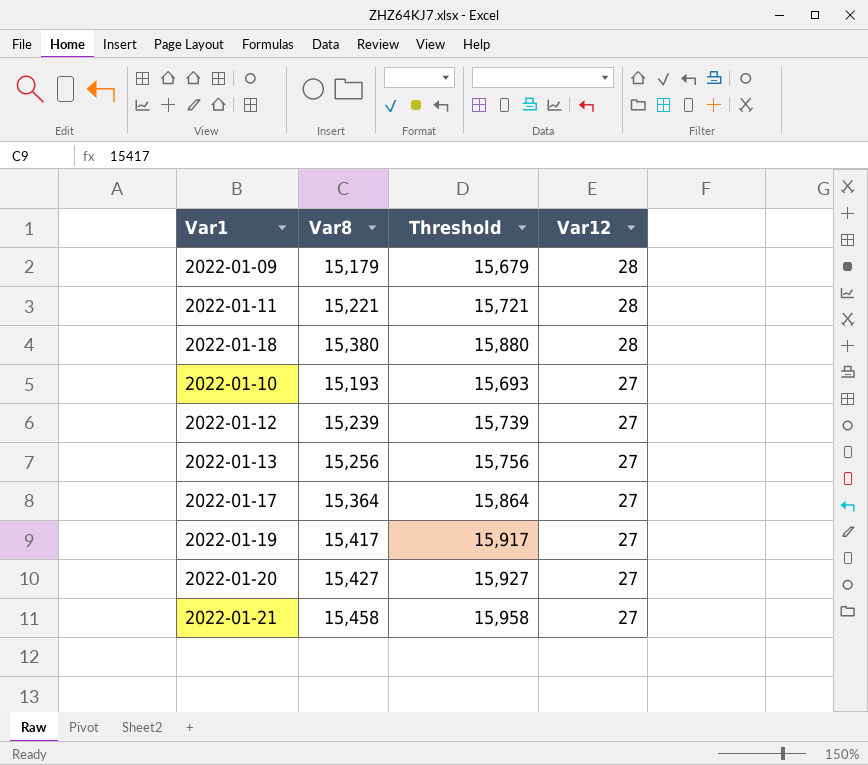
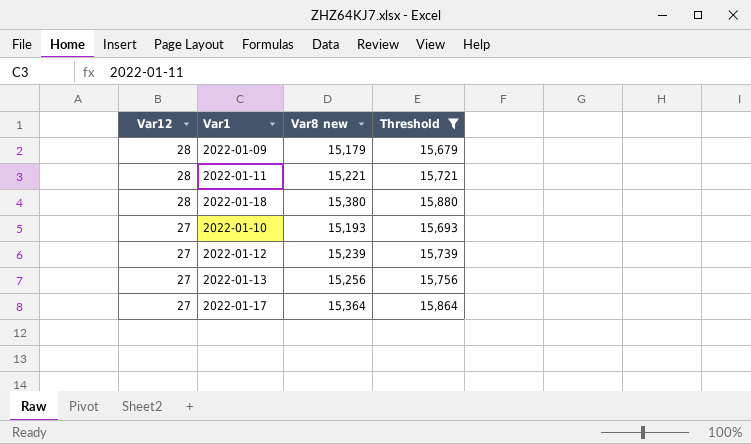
filter: none -> Threshold <= 15,880
column Var12 | position: 4 -> 1
column name: Var8 -> Var8 new

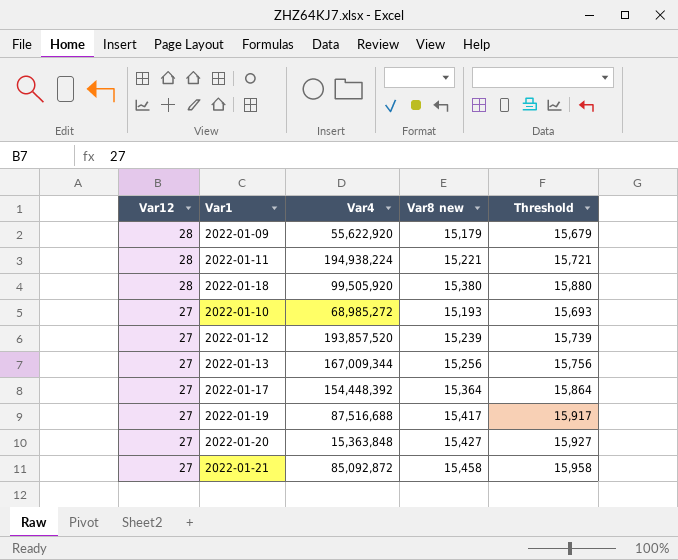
filter: Threshold <= 15,880 -> none
column Var4 | position: none -> 3

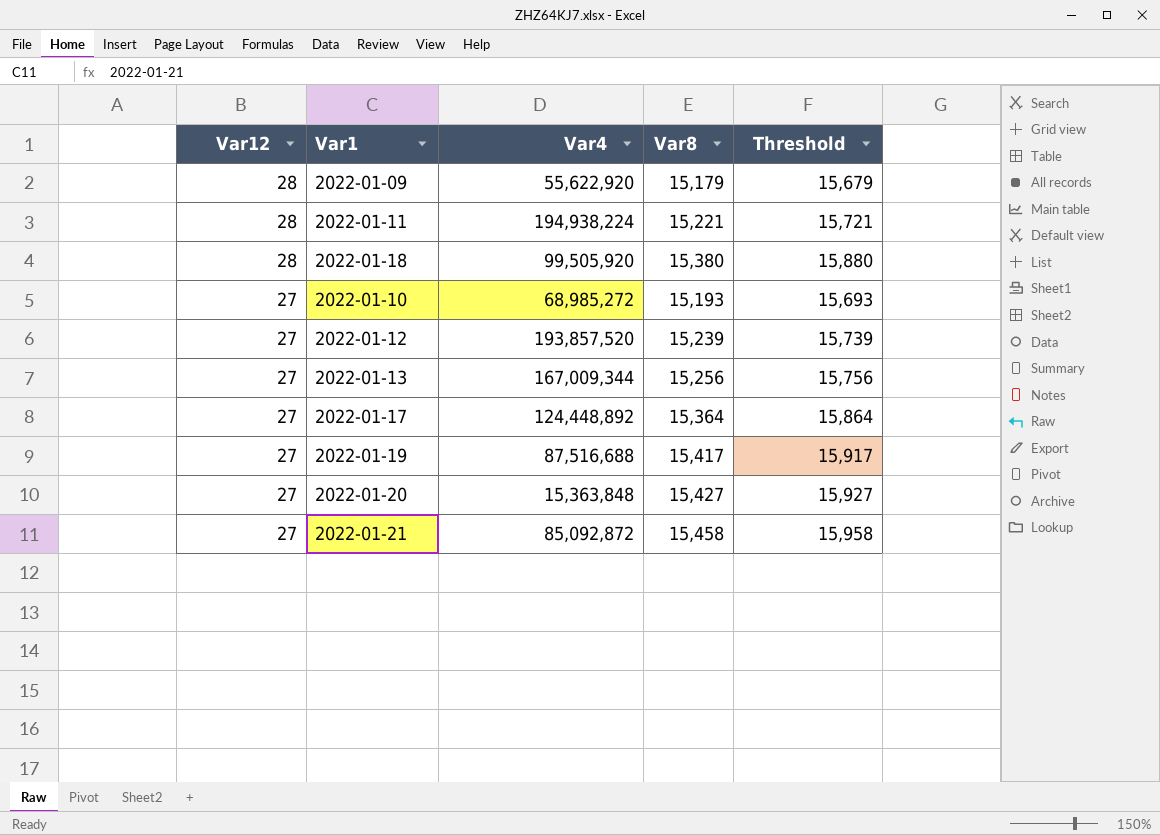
column name: Var8 new -> Var8
2022-01-17 | Var4: 154,448,392 -> 124,448,892

